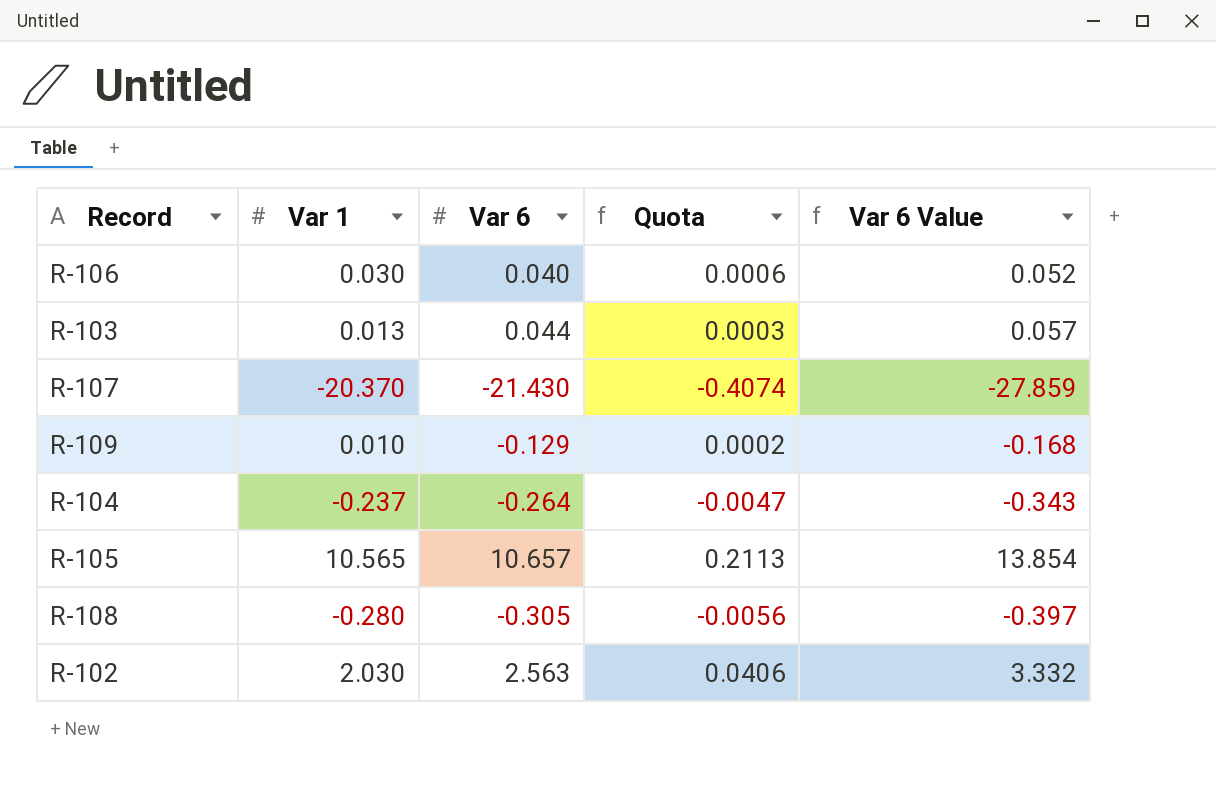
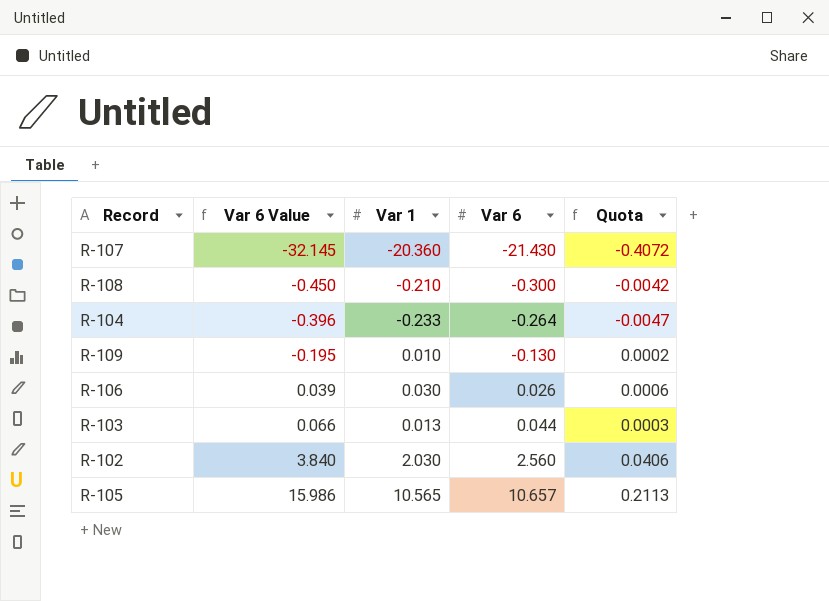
row order: none -> Var 6 Value ascending
column Var 6 Value | formula: [Var 6] * 1.3 -> [Var 6] * 1.5
column Var 6 Value | position: 5 -> 2
R-107 | Var 1: -20.370 -> -20.360
R-107 | Quota: -0.4074 -> -0.4072
R-108 | Var 1: -0.280 -> -0.210
R-108 | Var 6: -0.305 -> -0.300
R-108 | Quota: -0.0056 -> -0.0042
R-104 | Var 1: -0.237 -> -0.233
R-109 | Var 6: -0.129 -> -0.130
R-106 | Var 6: 0.040 -> 0.026
R-102 | Var 6: 2.563 -> 2.560

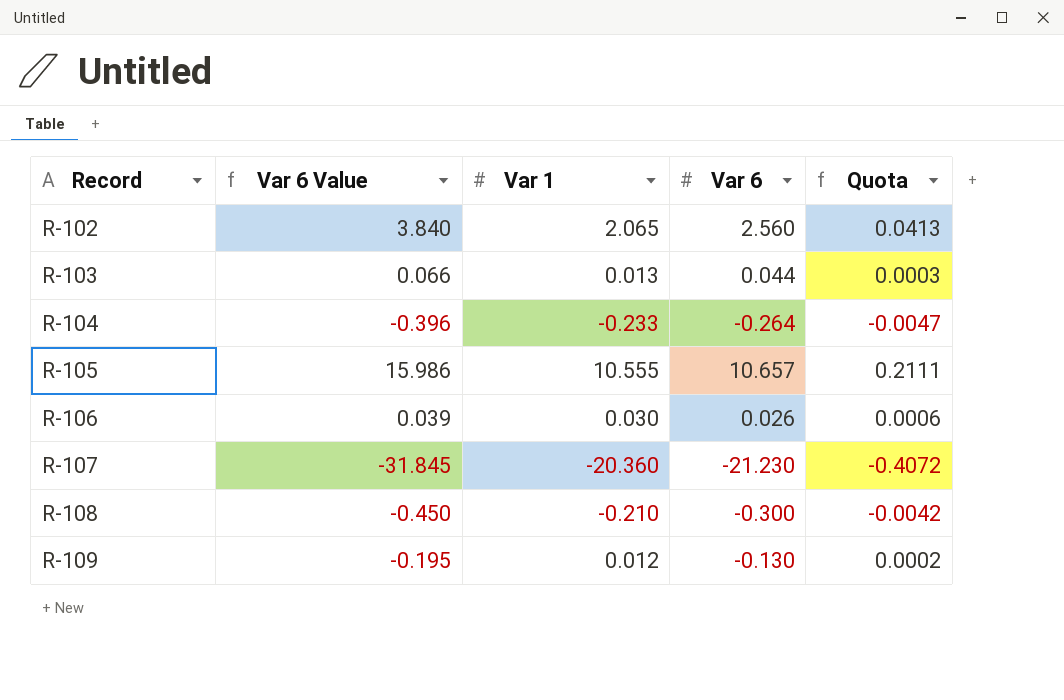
row order: Var 6 Value ascending -> Record ascending
R-102 | Var 1: 2.030 -> 2.065
R-102 | Quota: 0.0406 -> 0.0413
R-105 | Var 1: 10.565 -> 10.555
R-105 | Quota: 0.2113 -> 0.2111
R-107 | Var 6 Value: -32.145 -> -31.845
R-107 | Var 6: -21.430 -> -21.230
R-109 | Var 1: 0.010 -> 0.012

